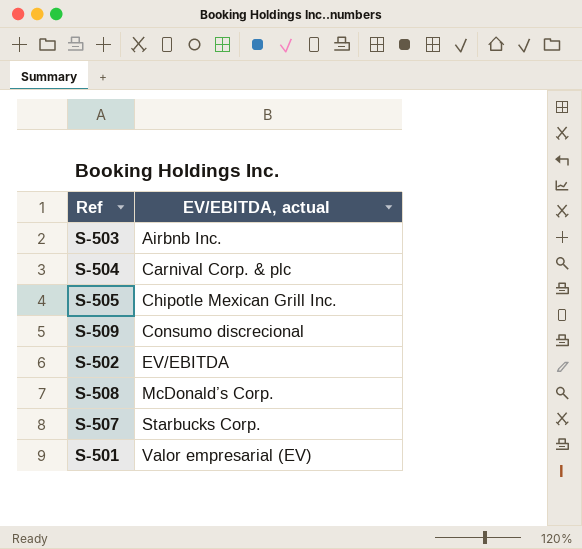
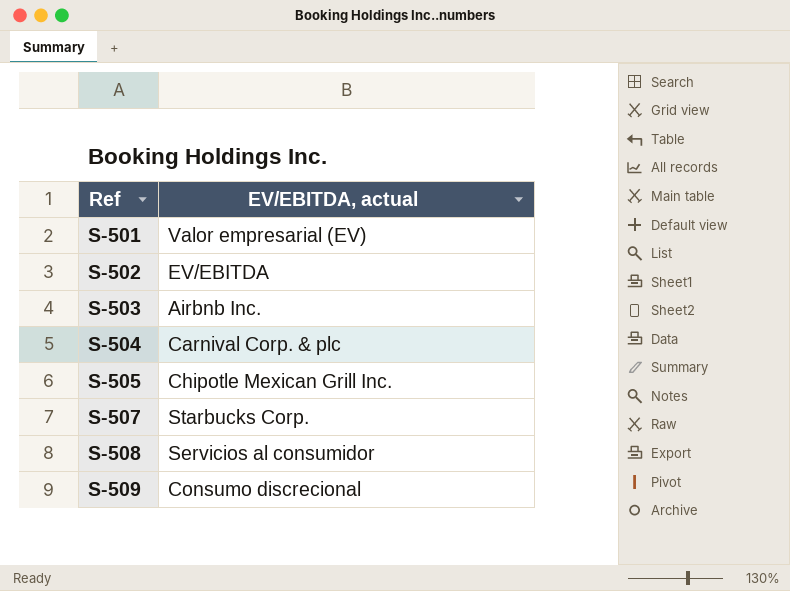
row order: EV/EBITDA, actual ascending -> Ref ascending
S-508 | EV/EBITDA, actual: McDonald’s Corp. -> Servicios al consumidor

